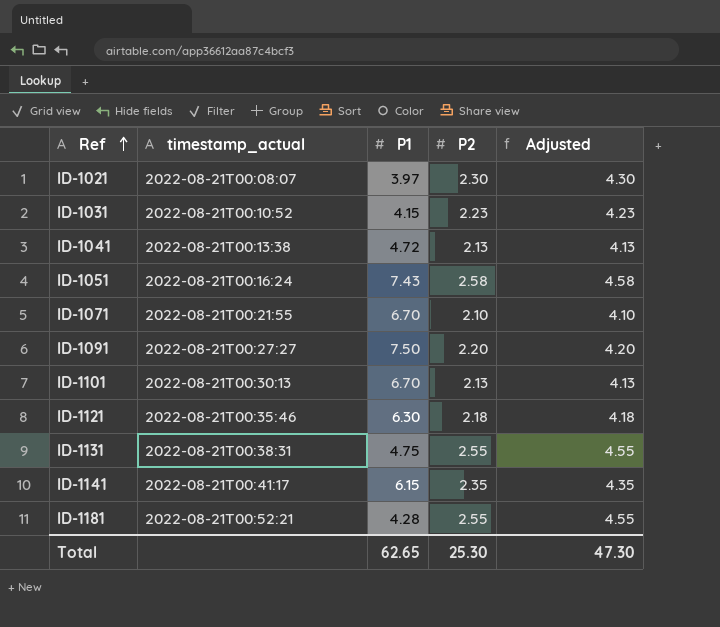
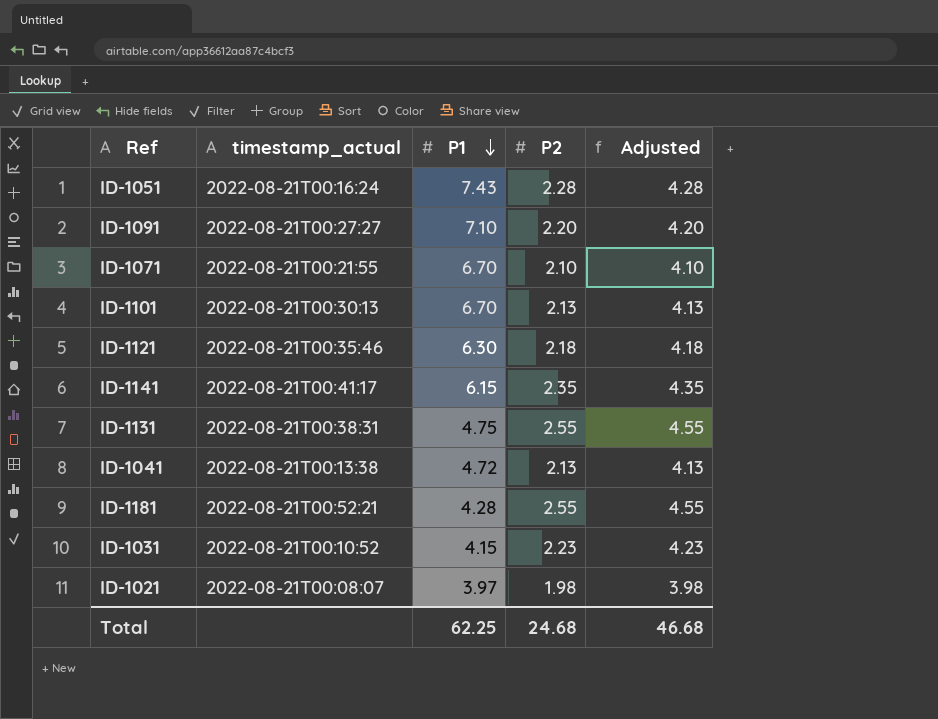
row order: Ref ascending -> P1 descending
ID-1051 | P2: 2.58 -> 2.28
ID-1051 | Adjusted: 4.58 -> 4.28
ID-1091 | P1: 7.50 -> 7.10
ID-1021 | P2: 2.30 -> 1.98
ID-1021 | Adjusted: 4.30 -> 3.98
Total | P1: 62.65 -> 62.25
Total | P2: 25.30 -> 24.68
Total | Adjusted: 47.30 -> 46.68

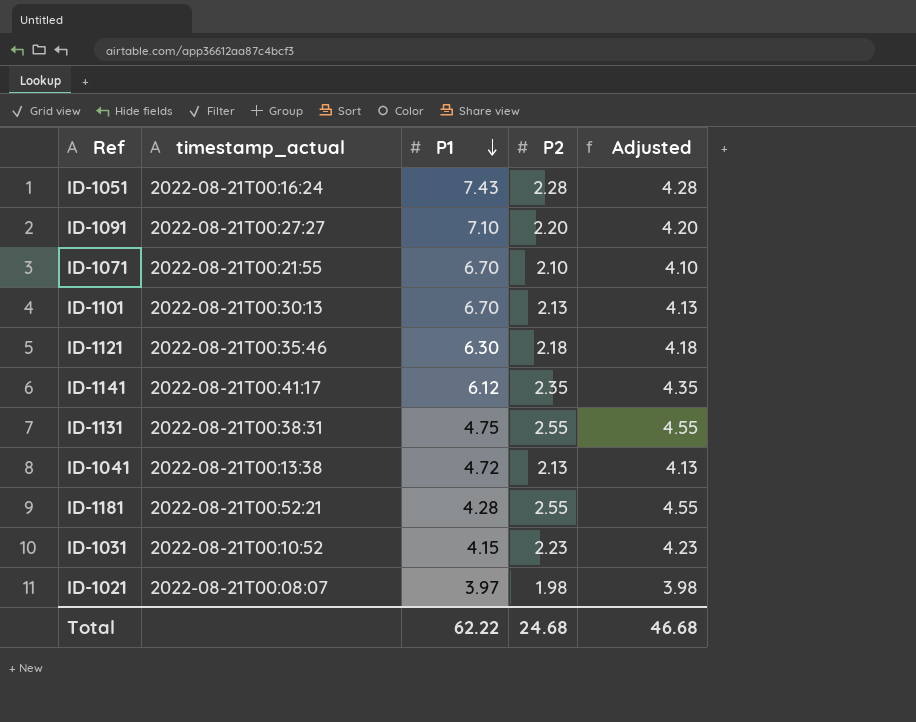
ID-1141 | P1: 6.15 -> 6.12
Total | P1: 62.25 -> 62.22

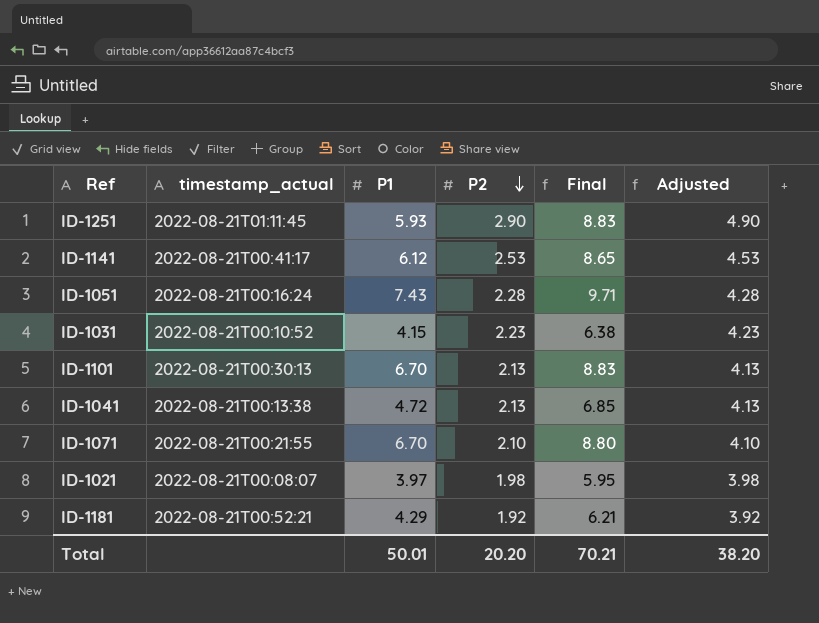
row order: P1 descending -> P2 descending
column Final | formula: none -> [P1] + [P2]
row ID-1091: 2022-08-21T00:27:27 | 7.10 | 2.20 | 4.20 -> none
row ID-1121: 2022-08-21T00:35:46 | 6.30 | 2.18 | 4.18 -> none
row ID-1131: 2022-08-21T00:38:31 | 4.75 | 2.55 | 4.55 -> none
row ID-1251: none -> 2022-08-21T01:11:45 | 5.93 | 2.90 | 8.83 | 4.90
ID-1141 | P2: 2.35 -> 2.53
ID-1141 | Adjusted: 4.35 -> 4.53
ID-1181 | P1: 4.28 -> 4.29
ID-1181 | P2: 2.55 -> 1.92
ID-1181 | Adjusted: 4.55 -> 3.92
Total | P1: 62.22 -> 50.01
Total | P2: 24.68 -> 20.20
Total | Adjusted: 46.68 -> 38.20

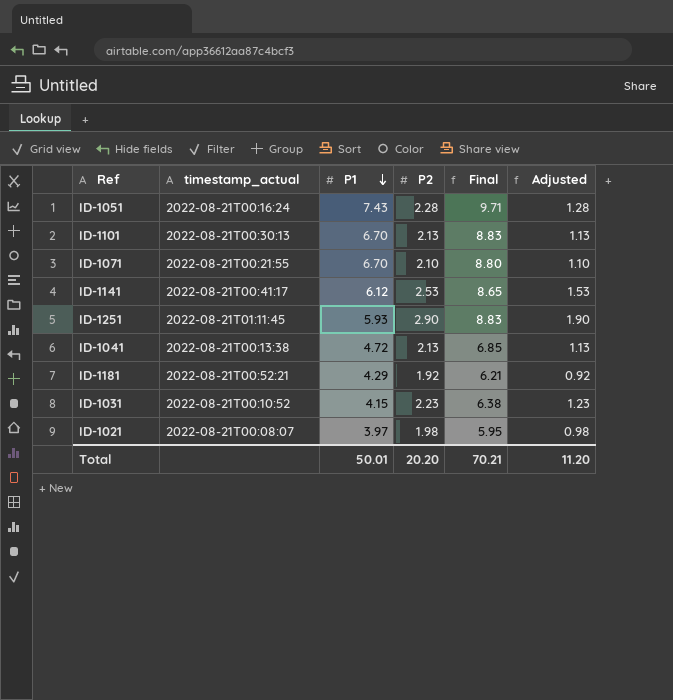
row order: P2 descending -> P1 descending
column Adjusted | formula: [P2] + 2 -> [P2] - 1
Total | Adjusted: 38.20 -> 11.20

